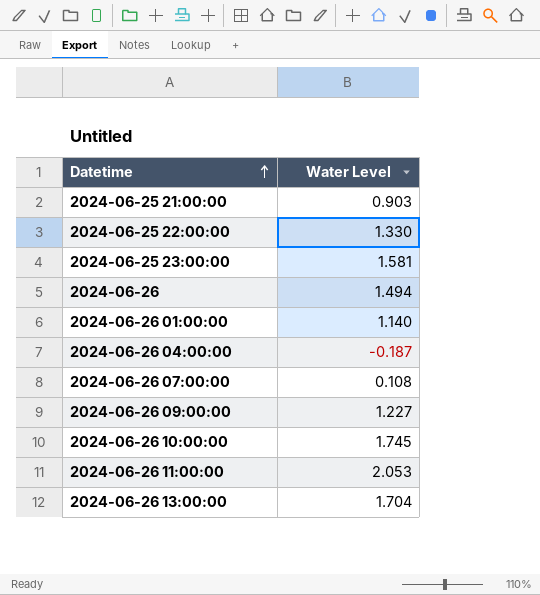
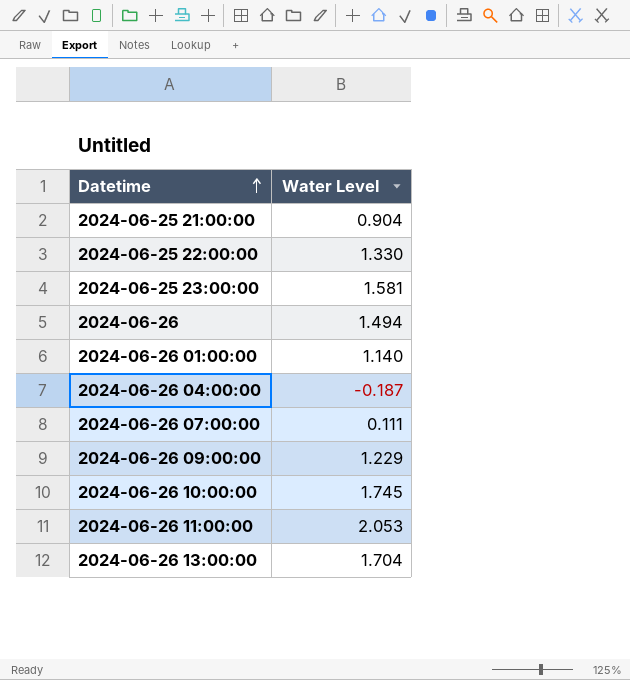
2024-06-25 21:00:00 | Water Level: 0.903 -> 0.904
2024-06-26 07:00:00 | Water Level: 0.108 -> 0.111
2024-06-26 09:00:00 | Water Level: 1.227 -> 1.229

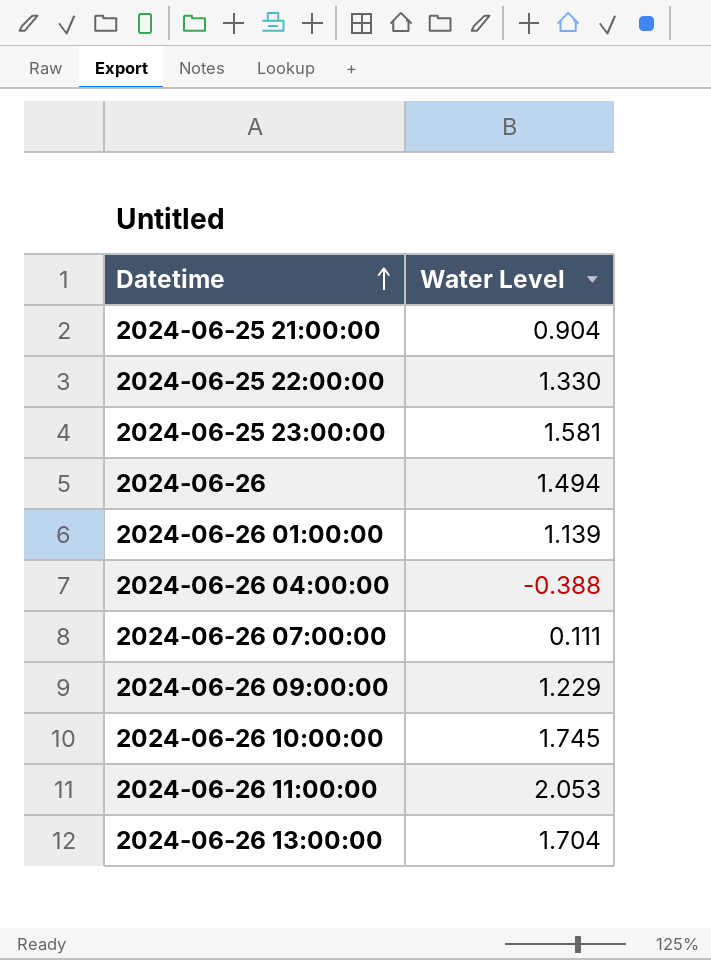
2024-06-26 01:00:00 | Water Level: 1.140 -> 1.139
2024-06-26 04:00:00 | Water Level: -0.187 -> -0.388

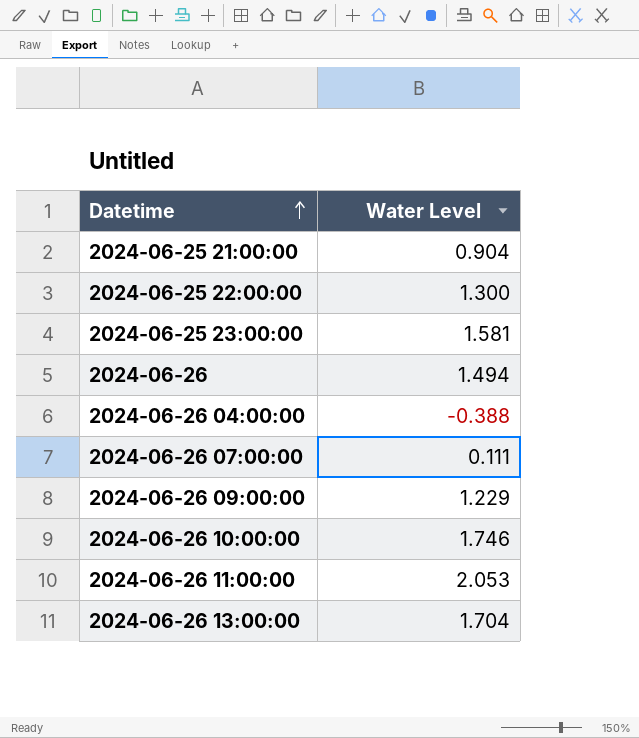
row 2024-06-26 01:00:00: 1.139 -> none
2024-06-25 22:00:00 | Water Level: 1.330 -> 1.300
2024-06-26 10:00:00 | Water Level: 1.745 -> 1.746

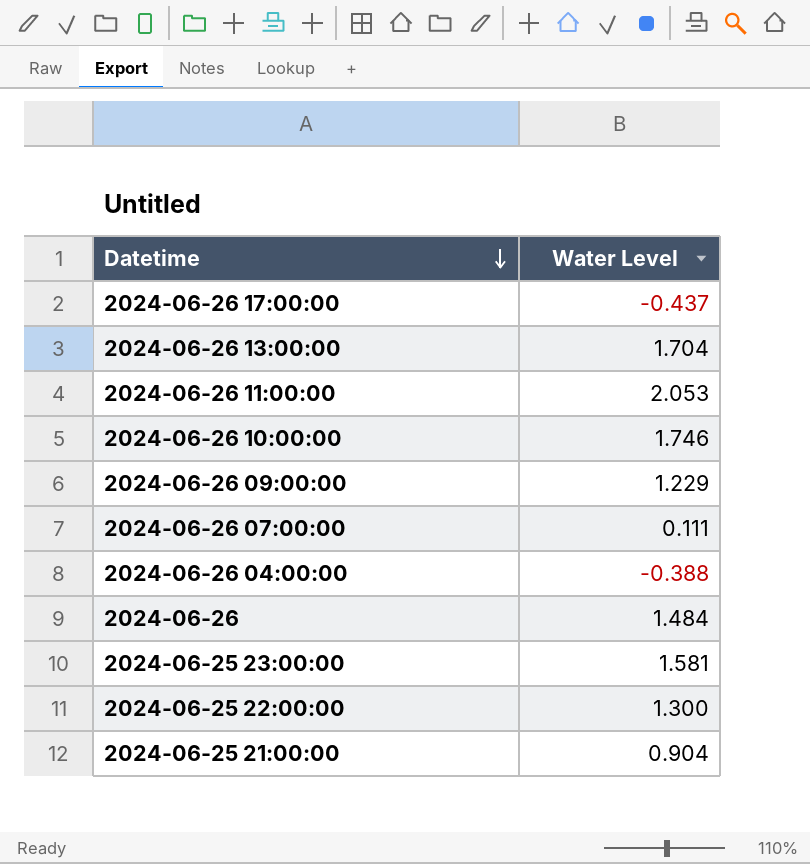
row order: Datetime ascending -> Datetime descending
row 2024-06-26 17:00:00: none -> -0.437
2024-06-26 | Water Level: 1.494 -> 1.484

